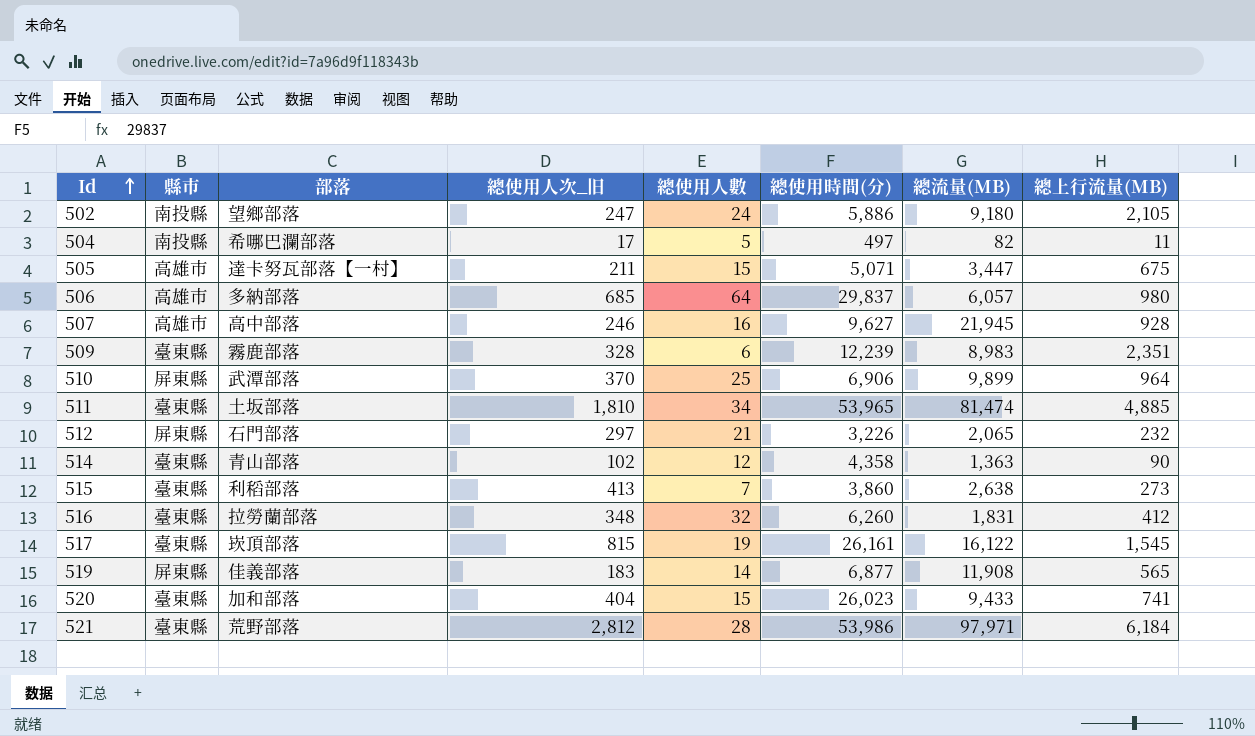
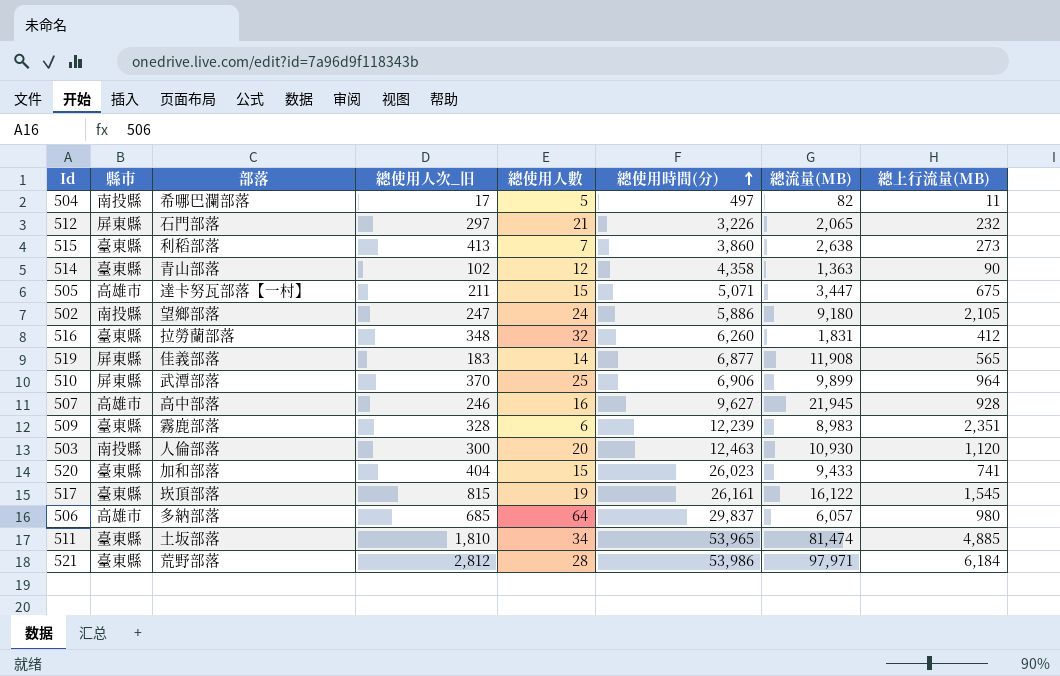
row order: Id ascending -> 總使用時間(分) ascending
row 503: none -> 南投縣 | 人倫部落 | 300 | 20 | 12,463 | 10,930 | 1,120

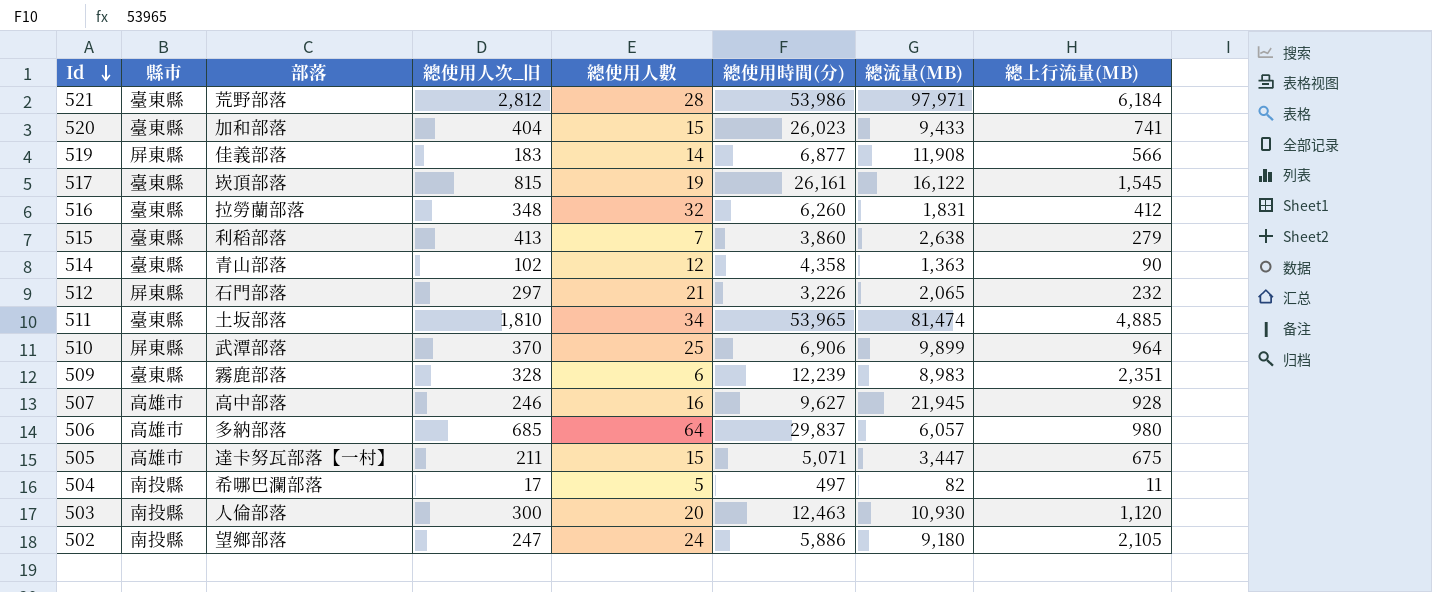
row order: 總使用時間(分) ascending -> Id descending
519 | 總上行流量(MB): 565 -> 566
515 | 總上行流量(MB): 273 -> 279

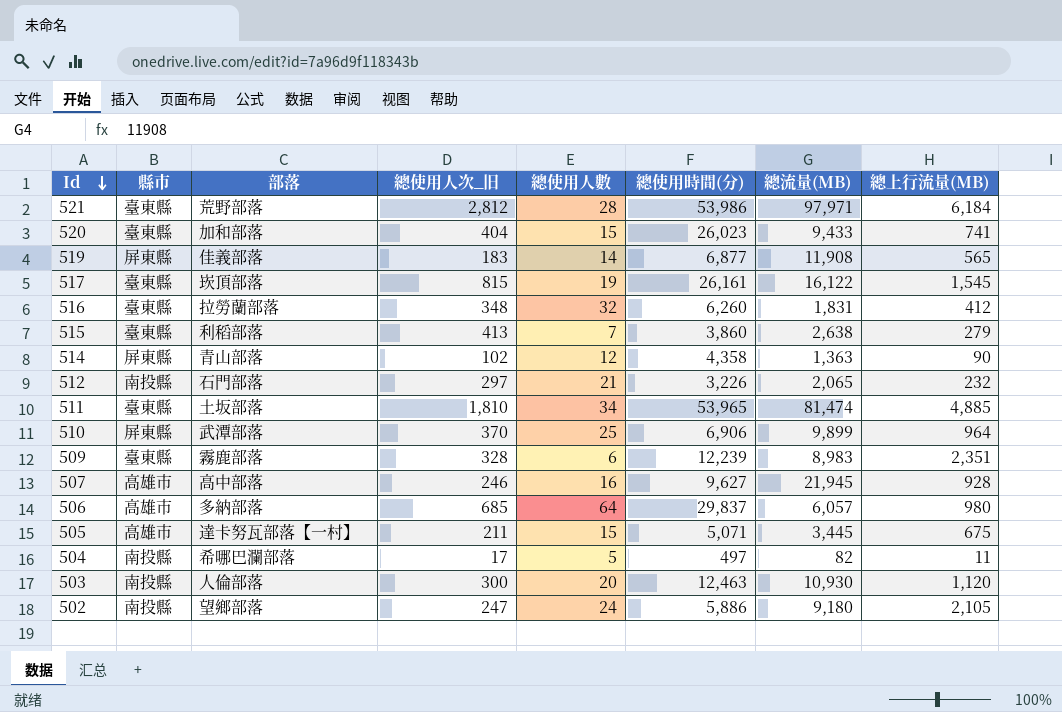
519 | 總上行流量(MB): 566 -> 565
514 | 縣市: 臺東縣 -> 屏東縣
512 | 縣市: 屏東縣 -> 南投縣
505 | 總流量(MB): 3,447 -> 3,445

